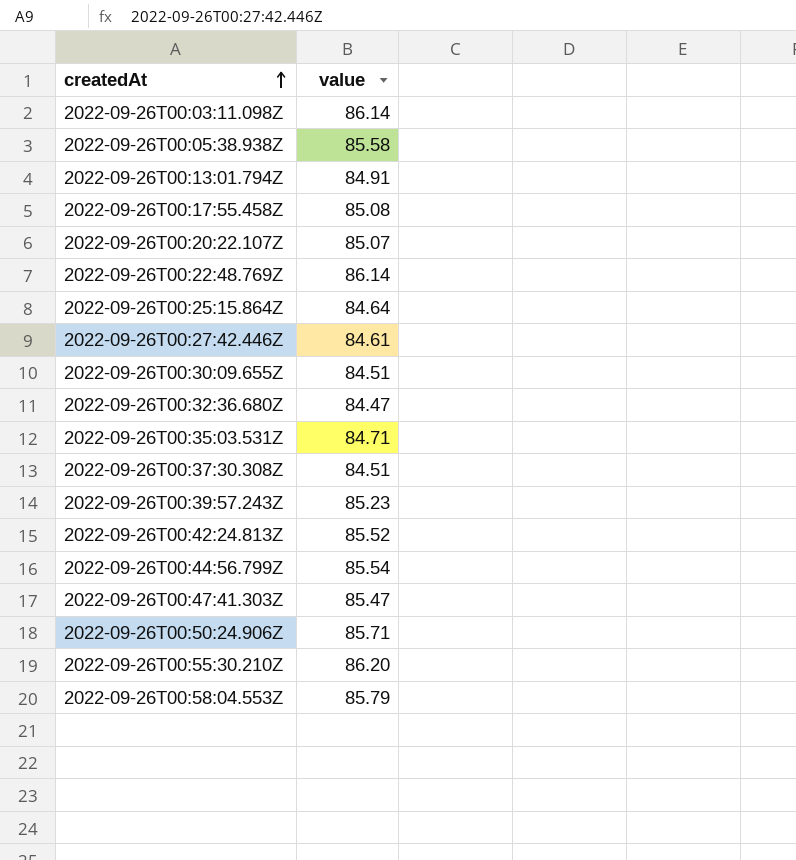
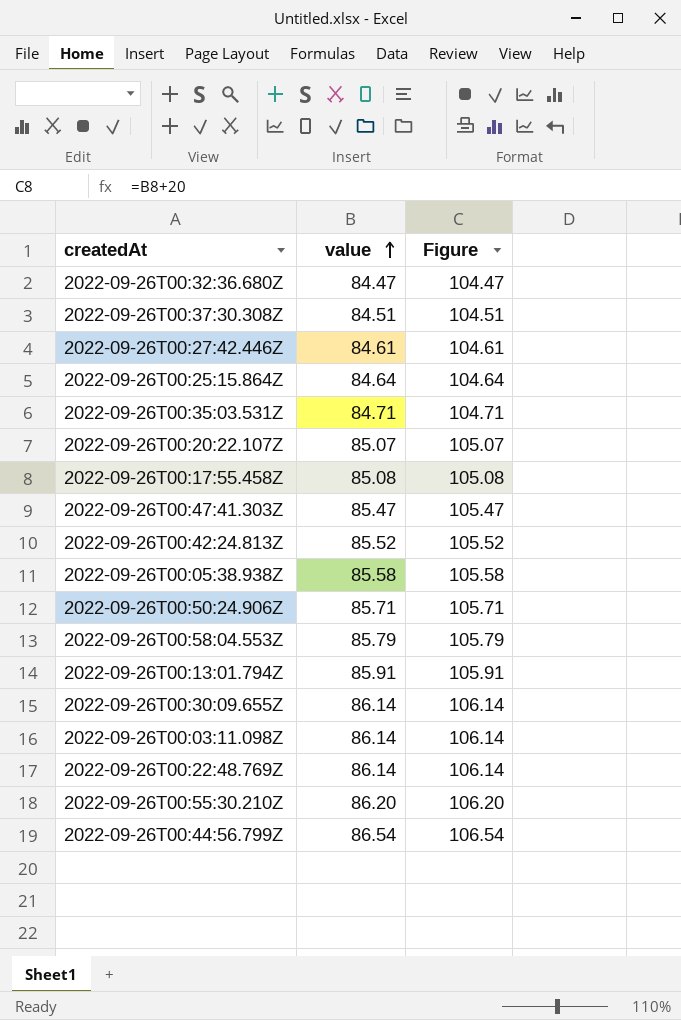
row order: createdAt ascending -> value ascending
column Figure | formula: none -> [value] + 20
row 2022-09-26T00:39:57.243Z: 85.23 -> none
2022-09-26T00:13:01.794Z | value: 84.91 -> 85.91
2022-09-26T00:30:09.655Z | value: 84.51 -> 86.14
2022-09-26T00:44:56.799Z | value: 85.54 -> 86.54

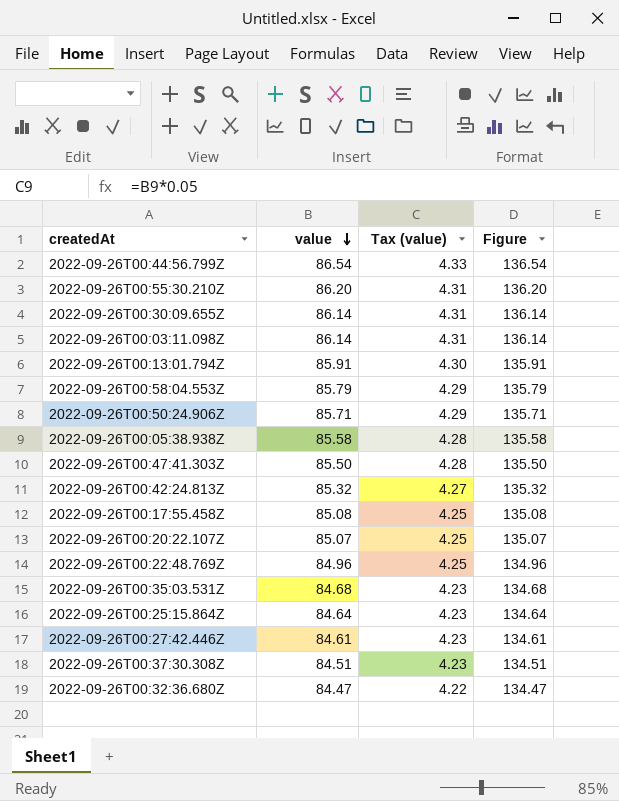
row order: value ascending -> value descending
column Tax (value) | formula: none -> [value] * 0.05
column Figure | formula: [value] + 20 -> [value] + 50
2022-09-26T00:47:41.303Z | value: 85.47 -> 85.50
2022-09-26T00:42:24.813Z | value: 85.52 -> 85.32
2022-09-26T00:22:48.769Z | value: 86.14 -> 84.96
2022-09-26T00:35:03.531Z | value: 84.71 -> 84.68

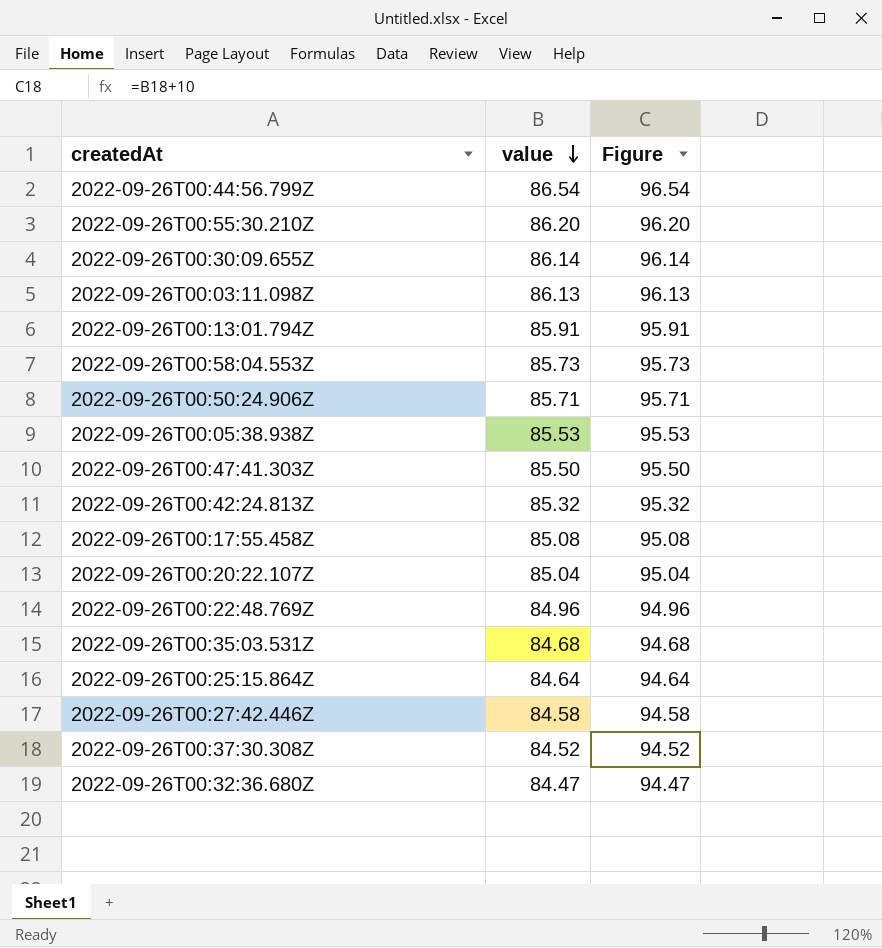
column Tax (value) | formula: [value] * 0.05 -> none
column Figure | formula: [value] + 50 -> [value] + 10
2022-09-26T00:03:11.098Z | value: 86.14 -> 86.13
2022-09-26T00:58:04.553Z | value: 85.79 -> 85.73
2022-09-26T00:05:38.938Z | value: 85.58 -> 85.53
2022-09-26T00:20:22.107Z | value: 85.07 -> 85.04
2022-09-26T00:27:42.446Z | value: 84.61 -> 84.58
2022-09-26T00:37:30.308Z | value: 84.51 -> 84.52

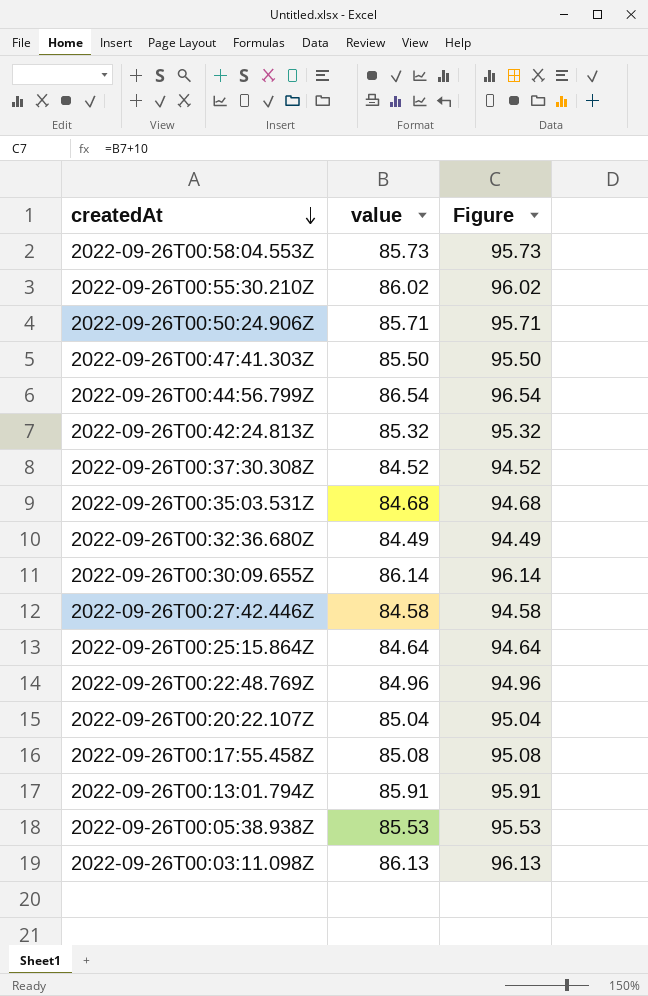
row order: value descending -> createdAt descending
2022-09-26T00:55:30.210Z | value: 86.20 -> 86.02
2022-09-26T00:55:30.210Z | Figure: 96.20 -> 96.02
2022-09-26T00:32:36.680Z | value: 84.47 -> 84.49
2022-09-26T00:32:36.680Z | Figure: 94.47 -> 94.49

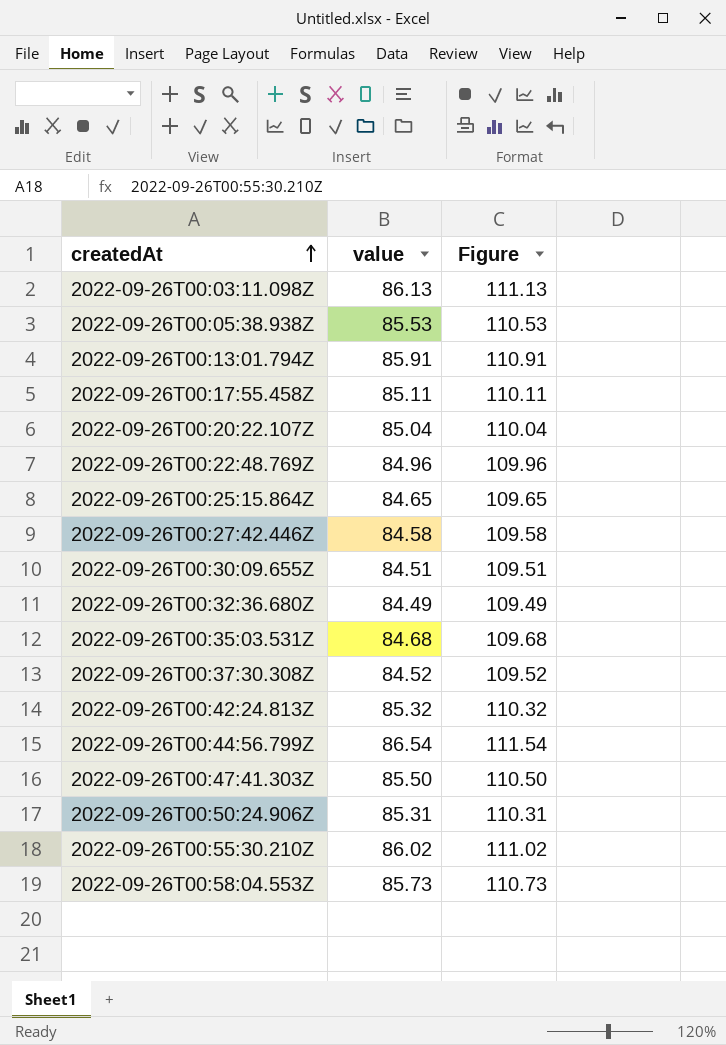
row order: createdAt descending -> createdAt ascending
column Figure | formula: [value] + 10 -> [value] + 25
2022-09-26T00:17:55.458Z | value: 85.08 -> 85.11
2022-09-26T00:25:15.864Z | value: 84.64 -> 84.65
2022-09-26T00:30:09.655Z | value: 86.14 -> 84.51
2022-09-26T00:50:24.906Z | value: 85.71 -> 85.31

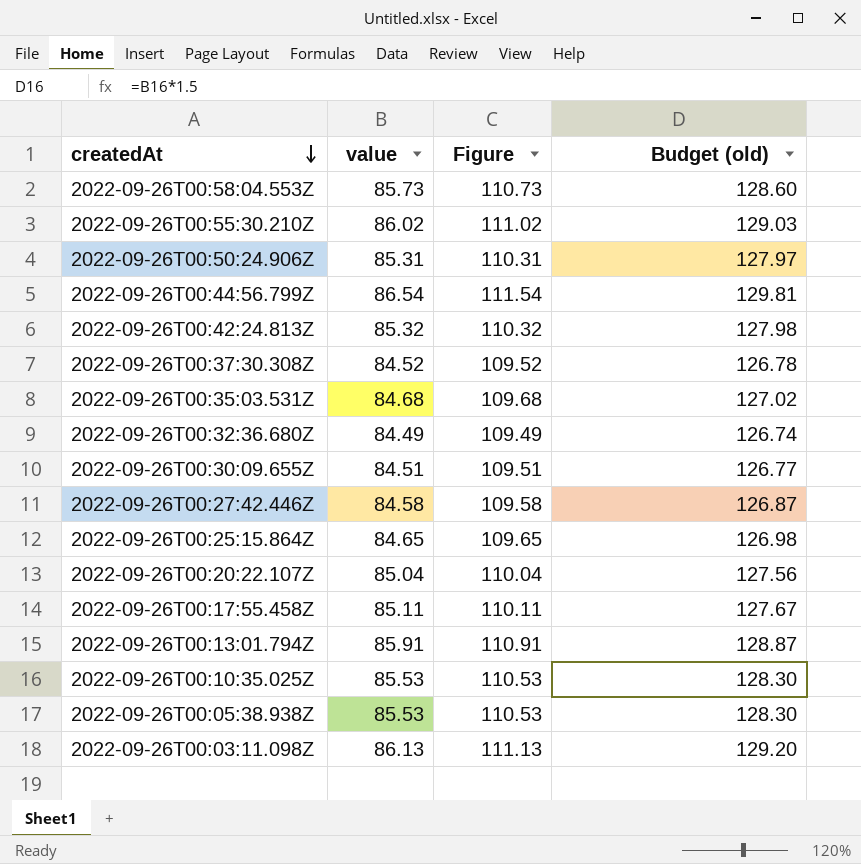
row order: createdAt ascending -> createdAt descending
column Budget (old) | formula: none -> [value] * 1.5
row 2022-09-26T00:22:48.769Z: 84.96 | 109.96 -> none
row 2022-09-26T00:47:41.303Z: 85.50 | 110.50 -> none
row 2022-09-26T00:10:35.025Z: none -> 85.53 | 110.53 | 128.30

